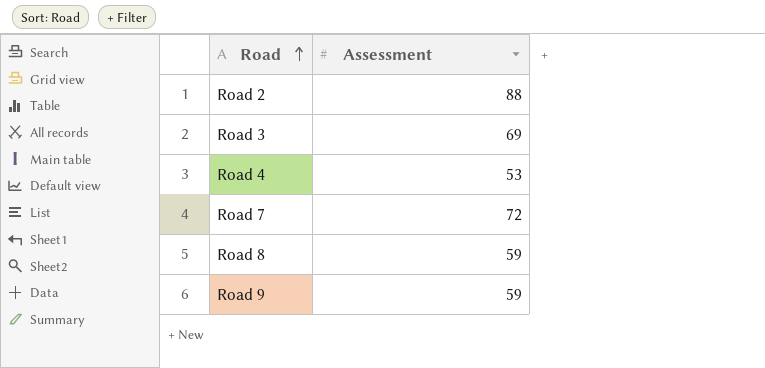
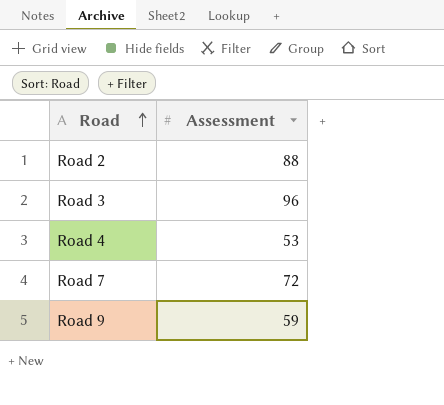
row Road 8: 59 -> none
Road 3 | Assessment: 69 -> 96

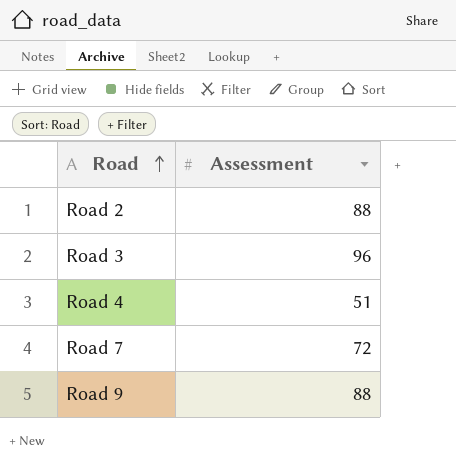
Road 4 | Assessment: 53 -> 51
Road 9 | Assessment: 59 -> 88

